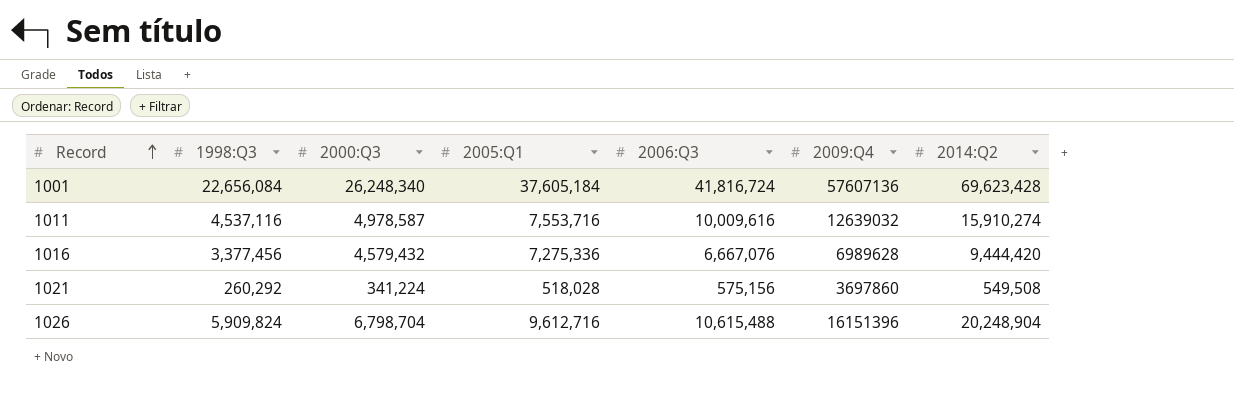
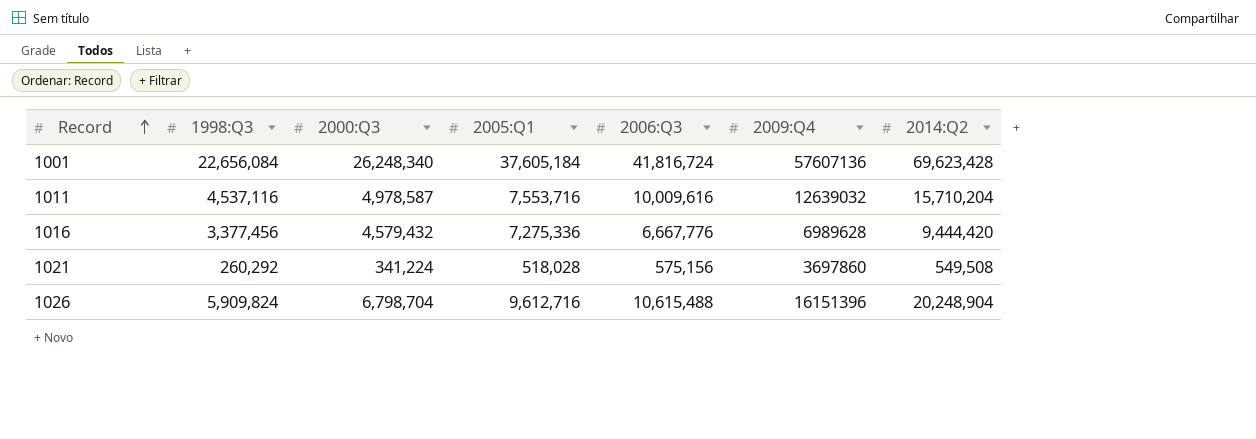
1011 | 2014:Q2: 15,910,274 -> 15,710,204
1016 | 2006:Q3: 6,667,076 -> 6,667,776

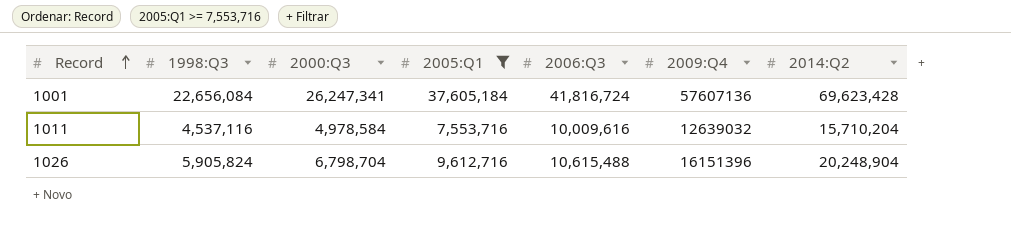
filter: none -> 2005:Q1 >= 7,553,716
1001 | 2000:Q3: 26,248,340 -> 26,247,341
1011 | 2000:Q3: 4,978,587 -> 4,978,584
1026 | 1998:Q3: 5,909,824 -> 5,905,824

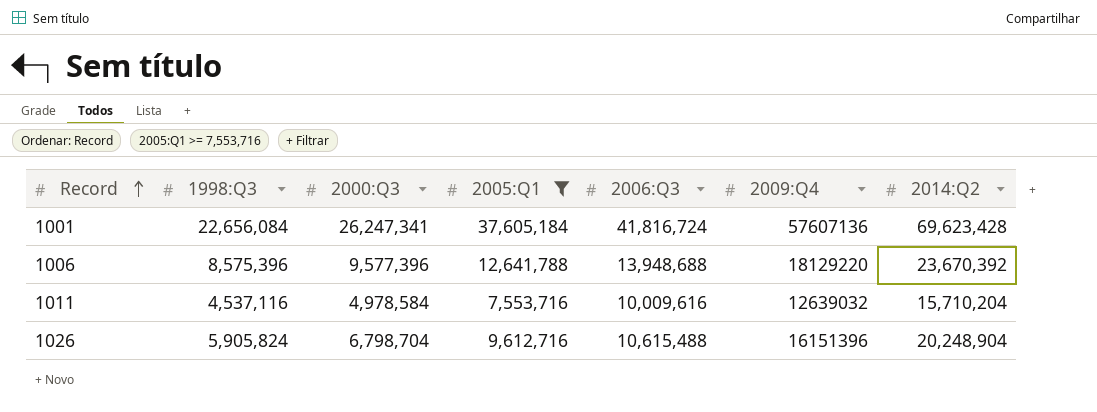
row 1006: none -> 8,575,396 | 9,577,396 | 12,641,788 | 13,948,688 | 18129220 | 23,670,392

